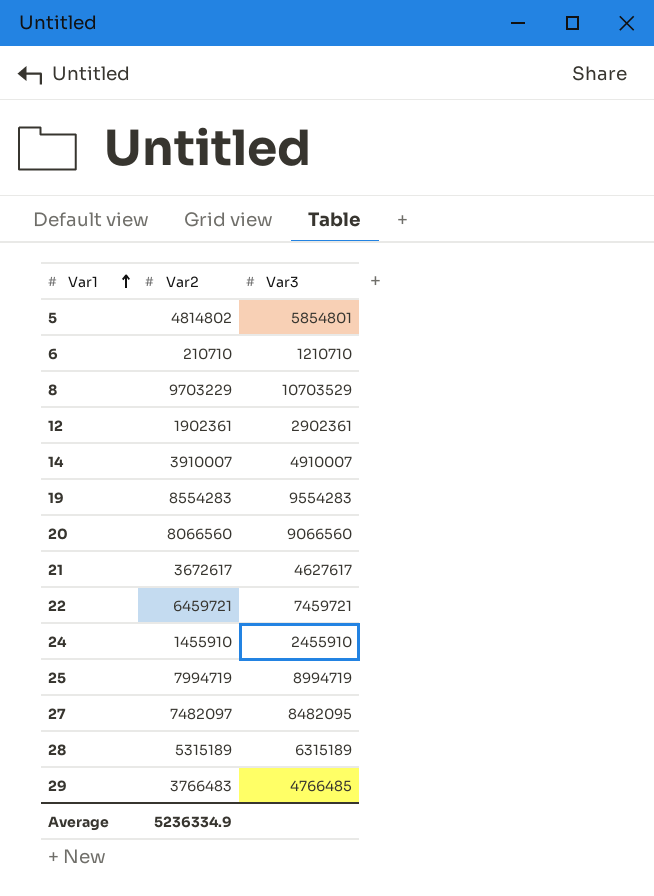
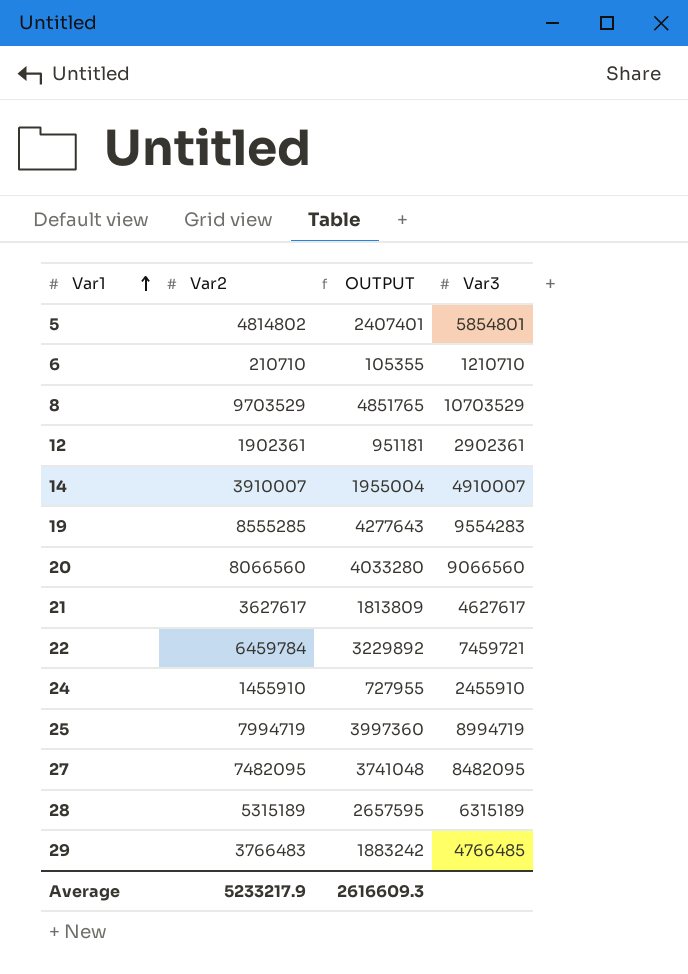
column OUTPUT | formula: none -> [Var2] * 0.5
8 | Var2: 9703229 -> 9703529
19 | Var2: 8554283 -> 8555285
21 | Var2: 3672617 -> 3627617
22 | Var2: 6459721 -> 6459784
27 | Var2: 7482097 -> 7482095
Average | Var2: 5236334.9 -> 5233217.9

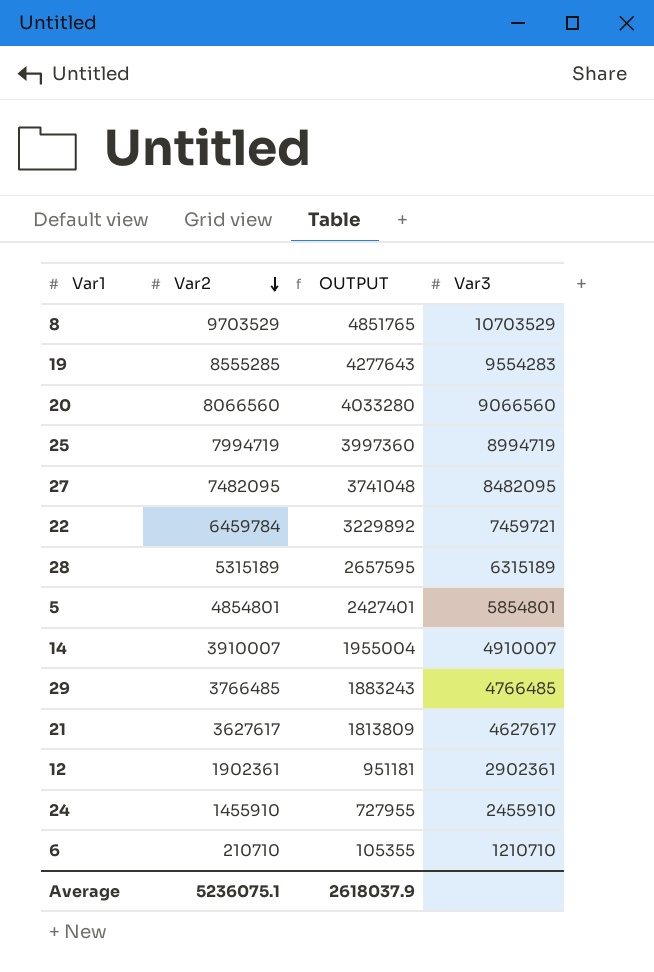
row order: Var1 ascending -> Var2 descending
5 | Var2: 4814802 -> 4854801
5 | OUTPUT: 2407401 -> 2427401
29 | Var2: 3766483 -> 3766485
29 | OUTPUT: 1883242 -> 1883243
Average | Var2: 5233217.9 -> 5236075.1
Average | OUTPUT: 2616609.3 -> 2618037.9

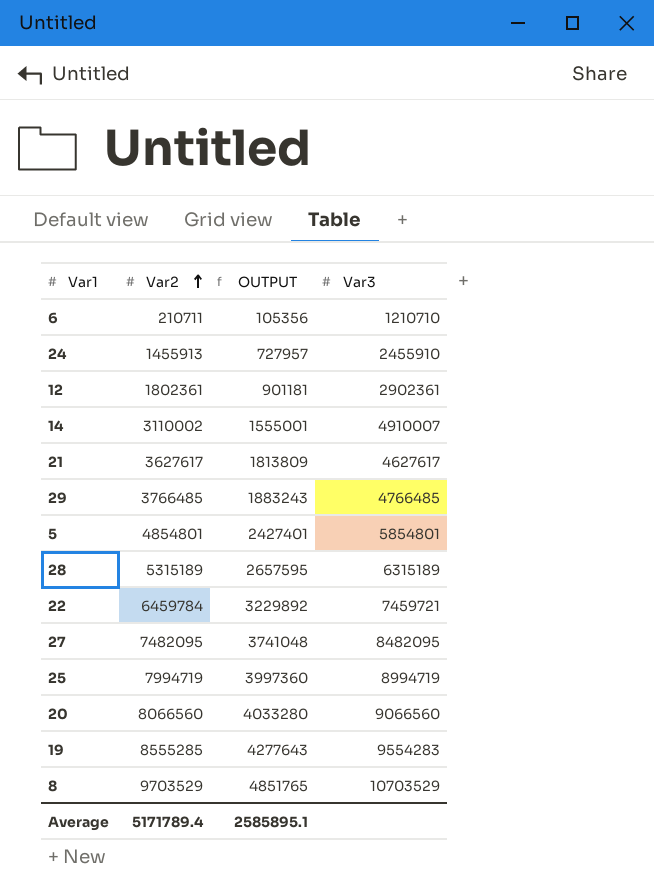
row order: Var2 descending -> Var2 ascending
6 | Var2: 210710 -> 210711
6 | OUTPUT: 105355 -> 105356
24 | Var2: 1455910 -> 1455913
24 | OUTPUT: 727955 -> 727957
12 | Var2: 1902361 -> 1802361
12 | OUTPUT: 951181 -> 901181
14 | Var2: 3910007 -> 3110002
14 | OUTPUT: 1955004 -> 1555001
Average | Var2: 5236075.1 -> 5171789.4
Average | OUTPUT: 2618037.9 -> 2585895.1

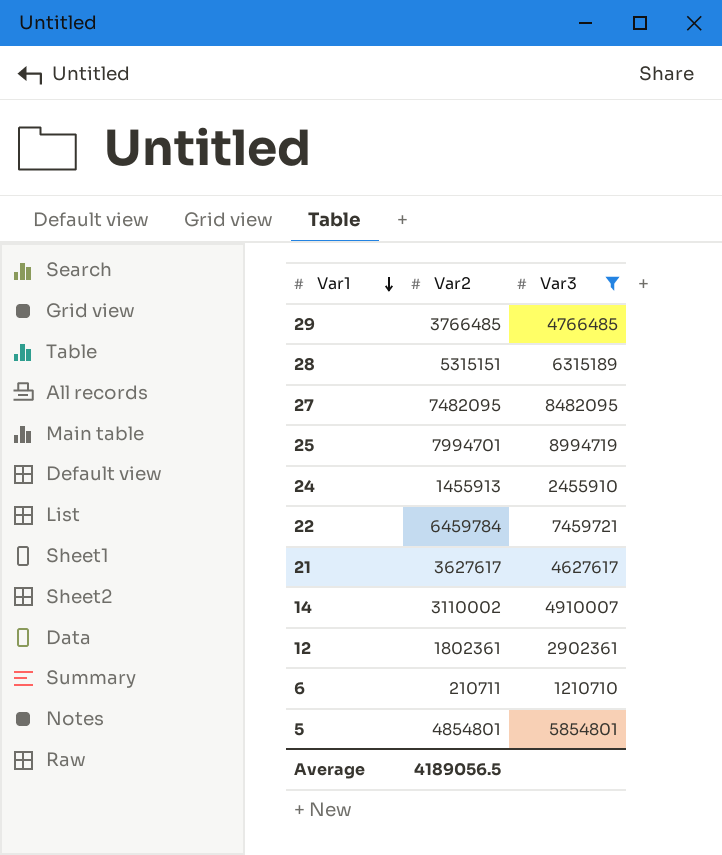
filter: none -> Var3 <= 8994719
row order: Var2 ascending -> Var1 descending
column OUTPUT | formula: [Var2] * 0.5 -> none
28 | Var2: 5315189 -> 5315151
25 | Var2: 7994719 -> 7994701
Average | Var2: 5171789.4 -> 4189056.5

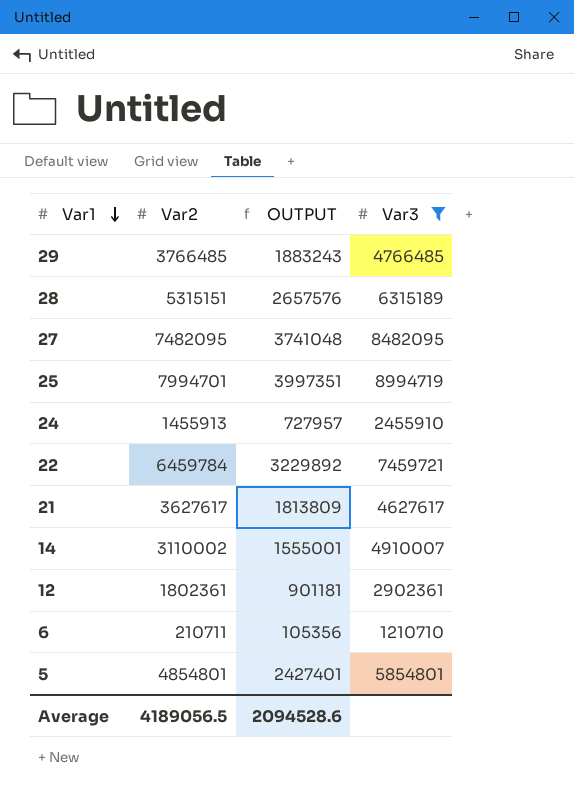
column OUTPUT | formula: none -> [Var2] * 0.5

